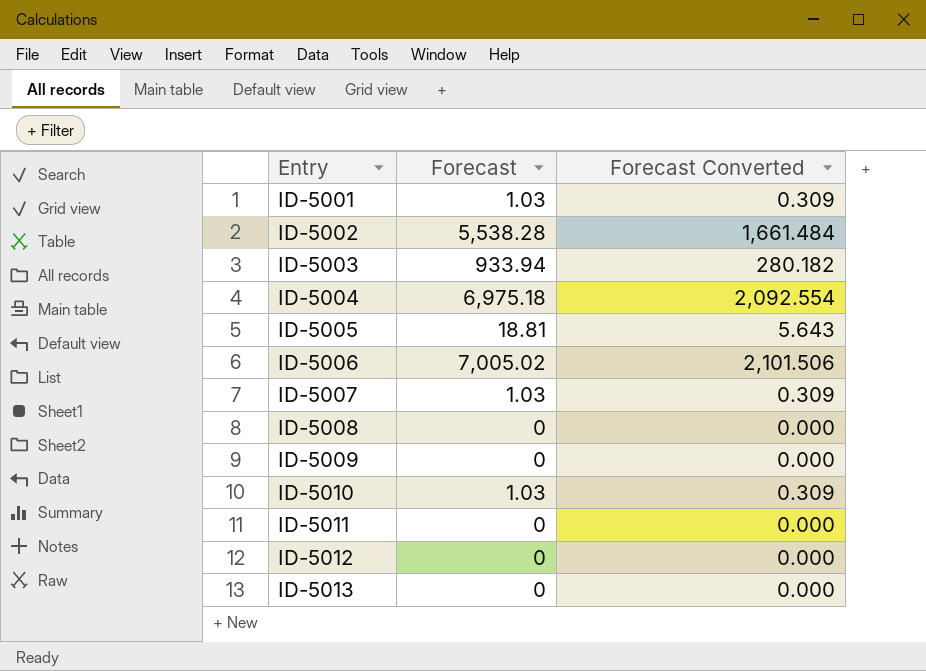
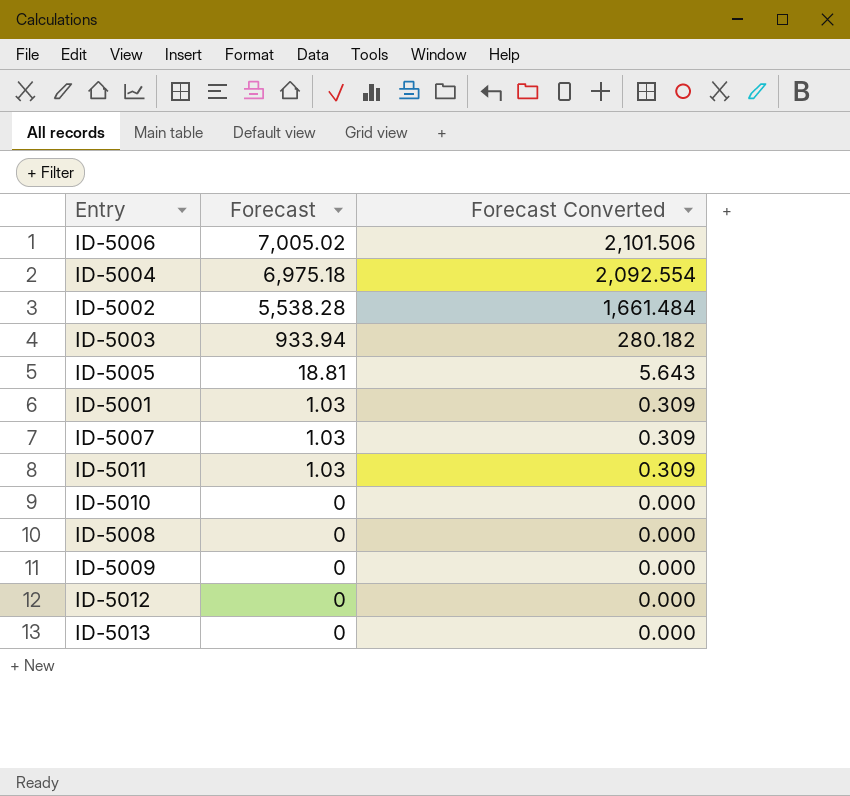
row order: Entry ascending -> Forecast descending
ID-5011 | Forecast: 0 -> 1.03
ID-5011 | Forecast Converted: 0.000 -> 0.309
ID-5010 | Forecast: 1.03 -> 0
ID-5010 | Forecast Converted: 0.309 -> 0.000

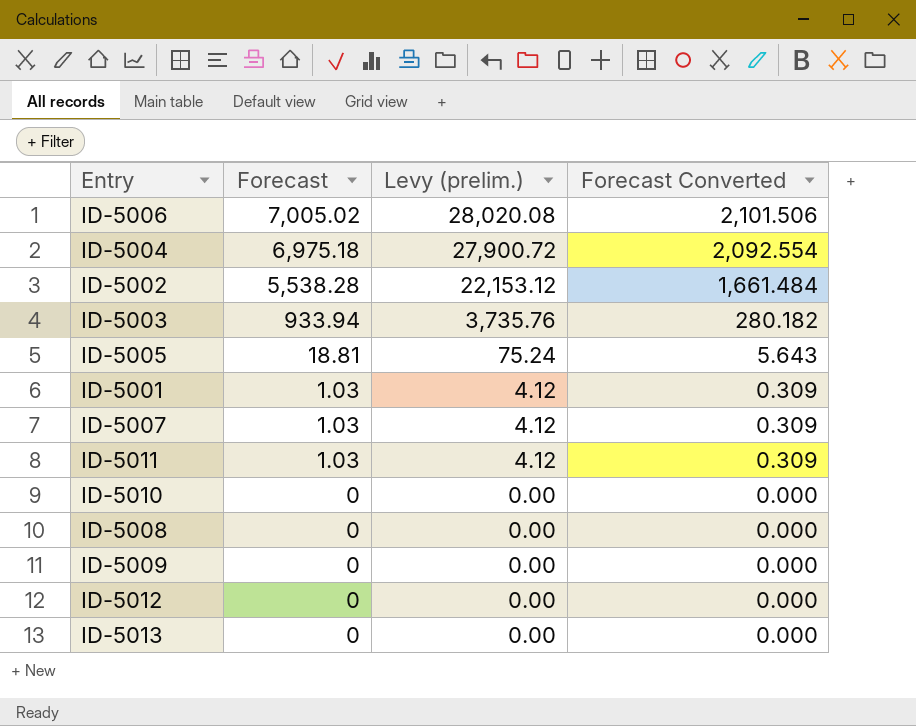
column Levy (prelim.) | formula: none -> [Forecast] * 4

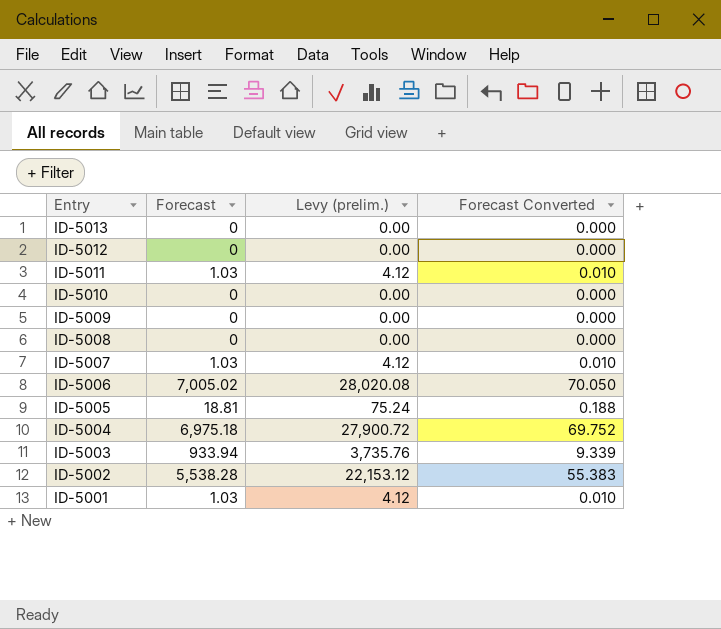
row order: Forecast descending -> Entry descending
column Forecast Converted | formula: [Forecast] * 0.3 -> [Forecast] * 0.01

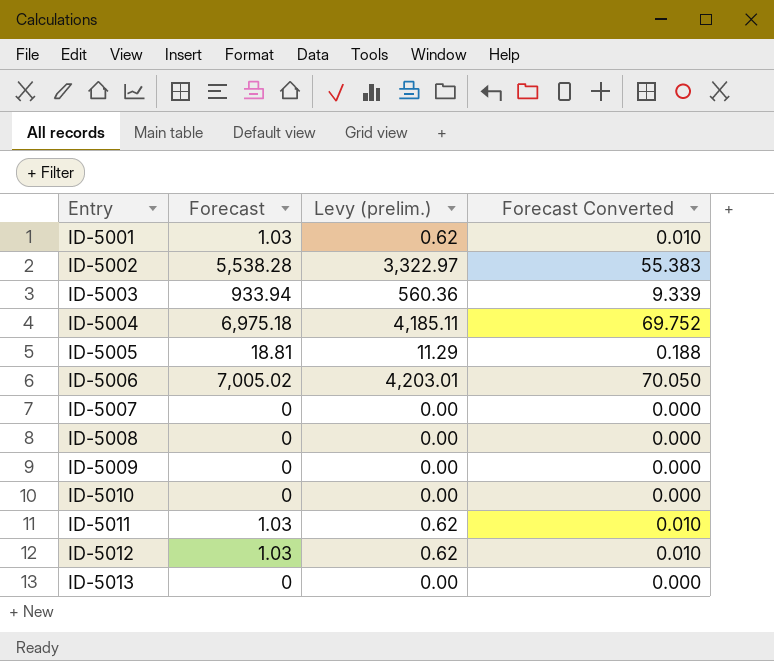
row order: Entry descending -> Entry ascending
column Levy (prelim.) | formula: [Forecast] * 4 -> [Forecast] * 0.6
ID-5007 | Forecast: 1.03 -> 0
ID-5007 | Forecast Converted: 0.010 -> 0.000
ID-5012 | Forecast: 0 -> 1.03
ID-5012 | Forecast Converted: 0.000 -> 0.010

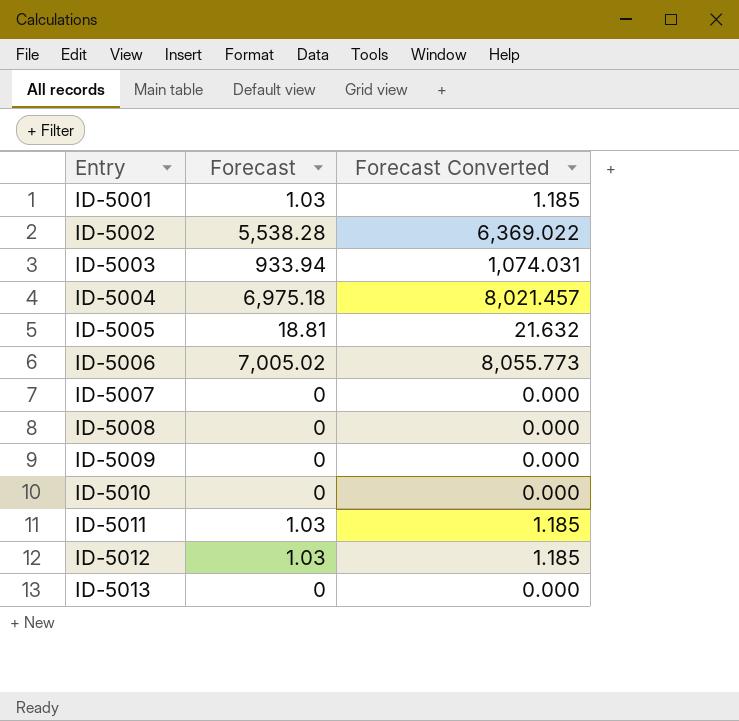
column Levy (prelim.) | formula: [Forecast] * 0.6 -> none
column Forecast Converted | formula: [Forecast] * 0.01 -> [Forecast] * 1.15

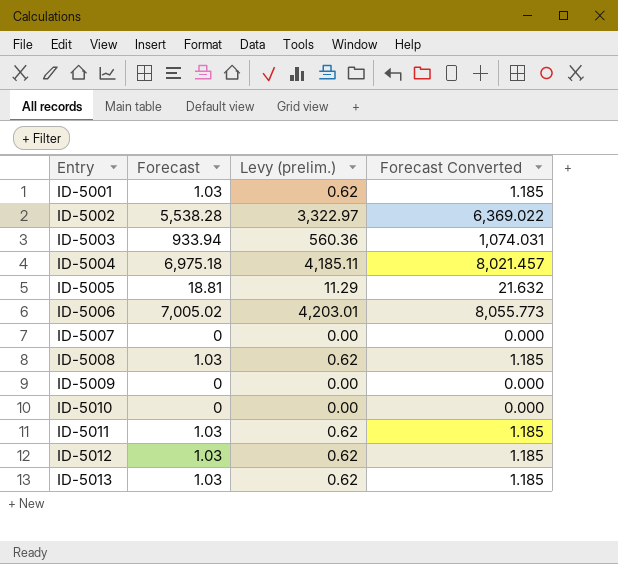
column Levy (prelim.) | formula: none -> [Forecast] * 0.6
ID-5008 | Forecast: 0 -> 1.03
ID-5008 | Forecast Converted: 0.000 -> 1.185
ID-5013 | Forecast: 0 -> 1.03
ID-5013 | Forecast Converted: 0.000 -> 1.185

